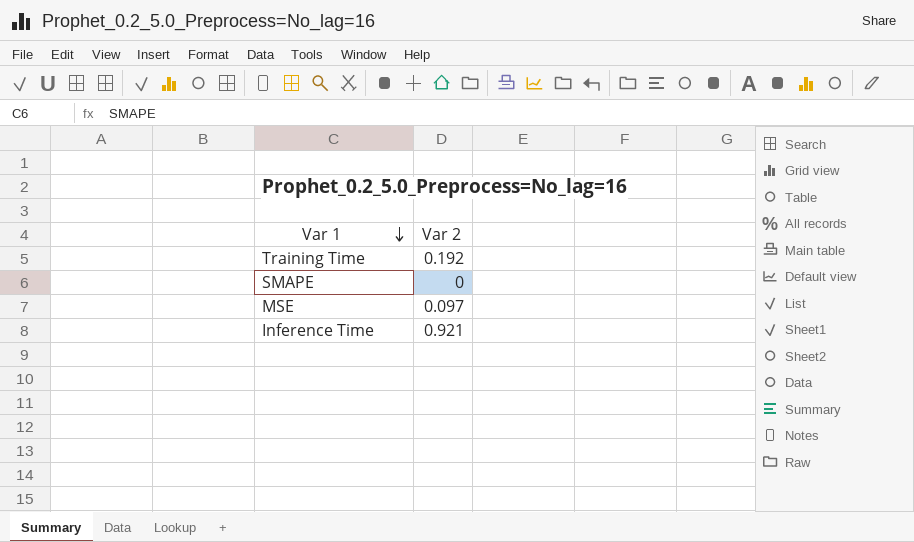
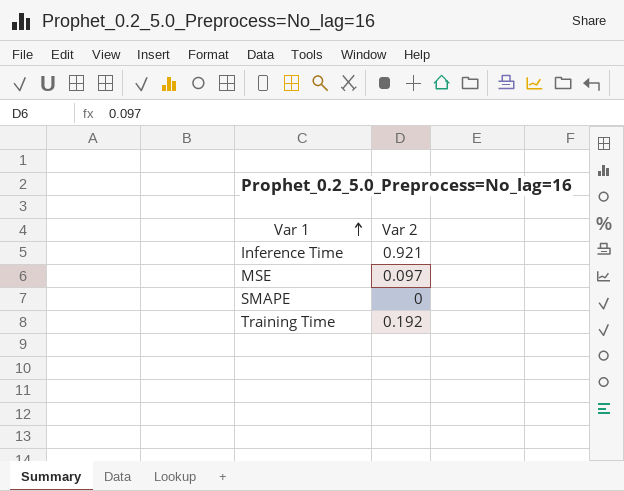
row order: Var 1 descending -> Var 1 ascending

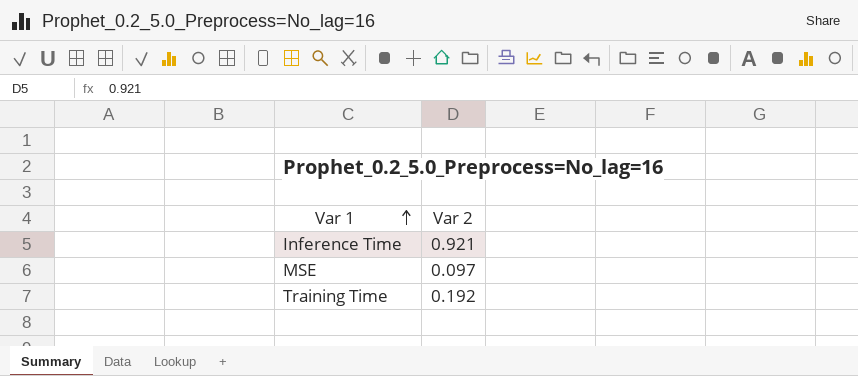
row SMAPE: 0 -> none

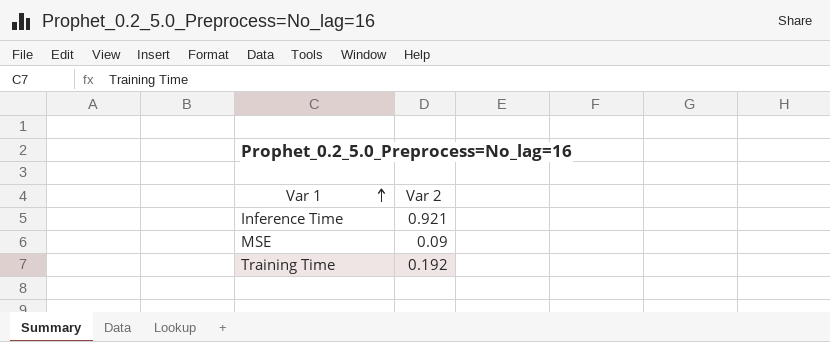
MSE | Var 2: 0.097 -> 0.09

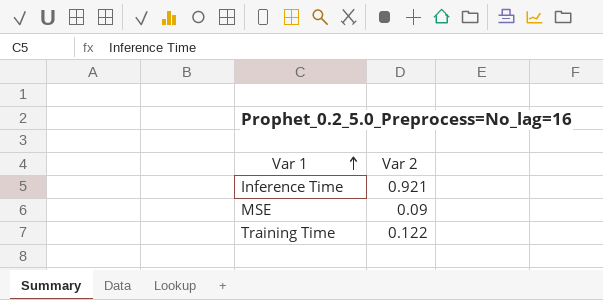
Training Time | Var 2: 0.192 -> 0.122

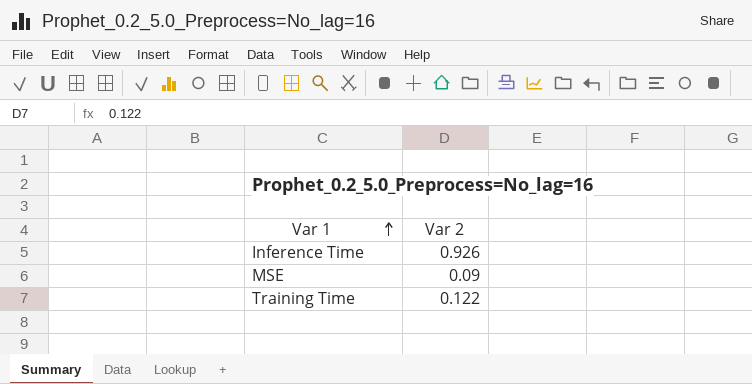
Inference Time | Var 2: 0.921 -> 0.926

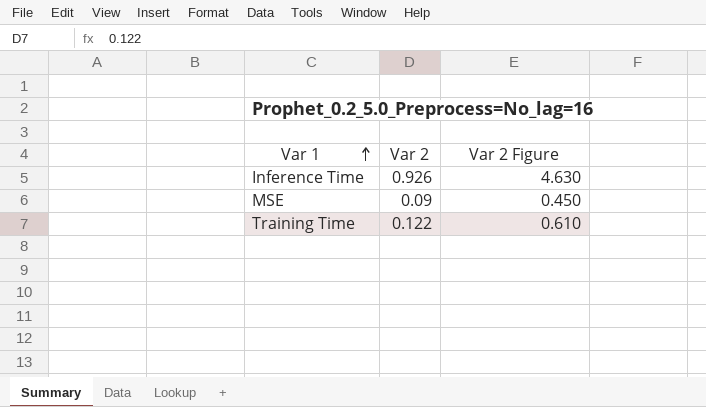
column Var 2 Figure | formula: none -> [Var 2] * 5

